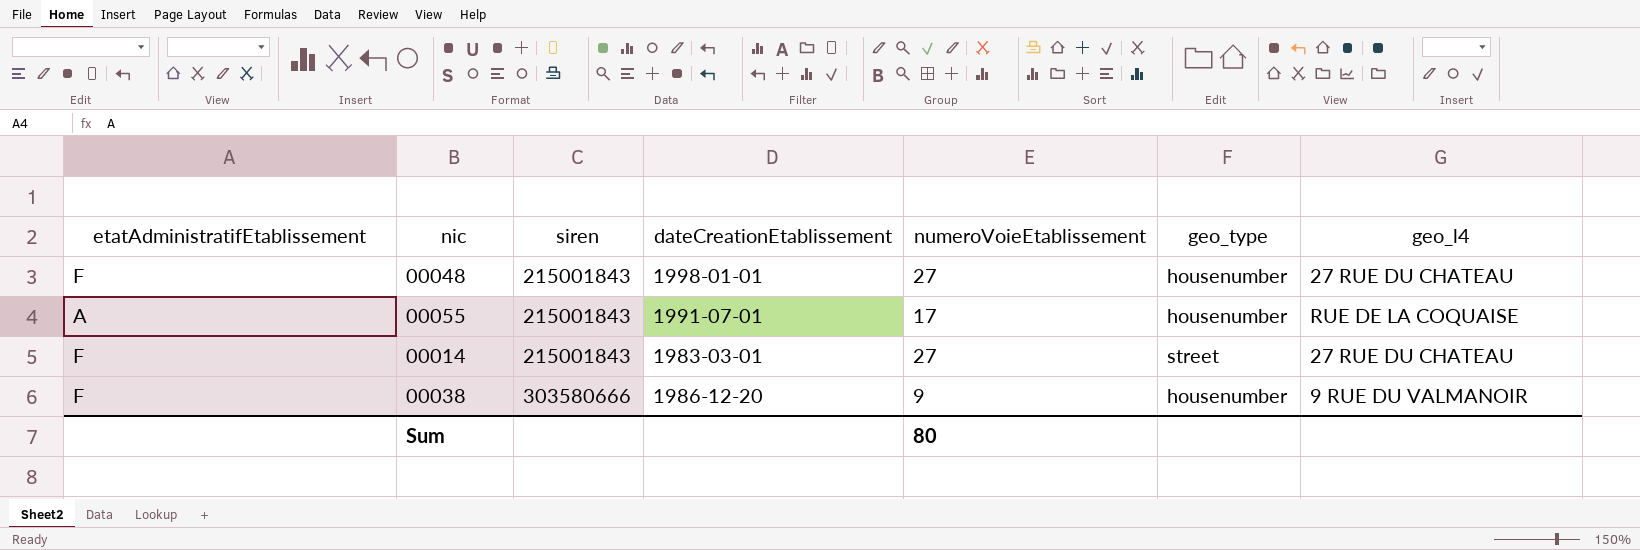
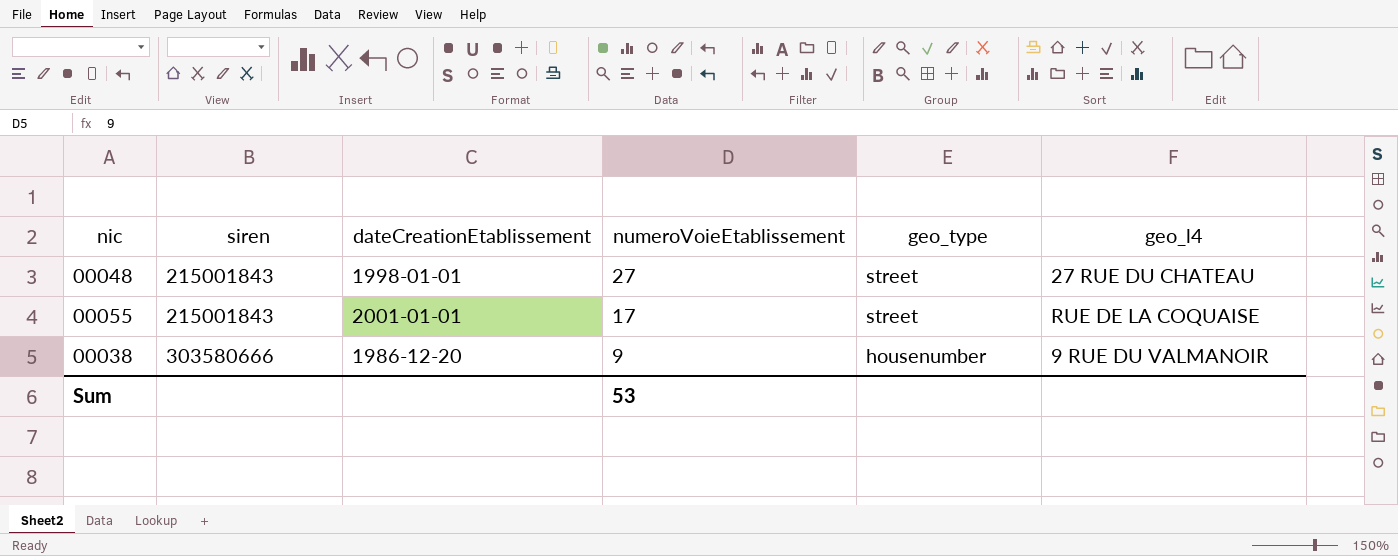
column etatAdministratifEtablissement | position: 1 -> none
row 00014: F | 215001843 | 1983-03-01 | 27 | street | 27 RUE DU CHATEAU -> none
00048 | geo_type: housenumber -> street
00055 | dateCreationEtablissement: 1991-07-01 -> 2001-01-01
00055 | geo_type: housenumber -> street
Sum | numeroVoieEtablissement: 80 -> 53

